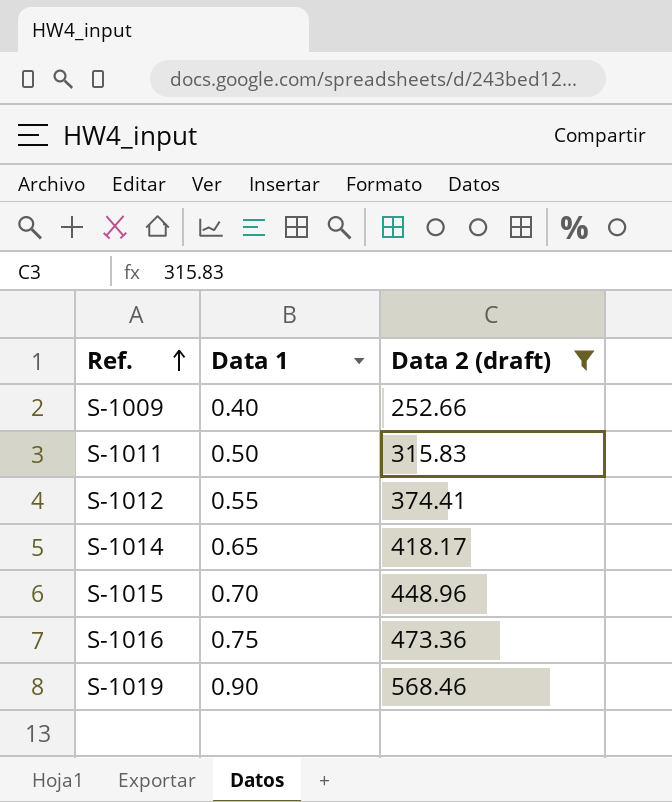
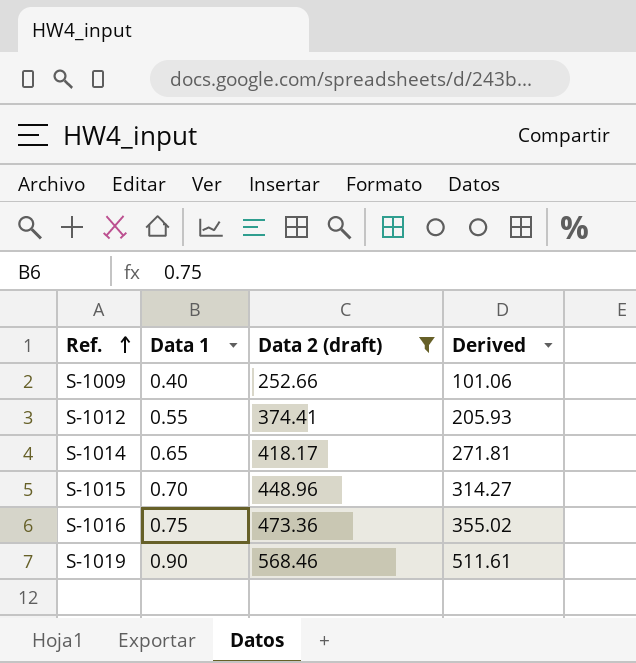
column Derived | formula: none -> [Data 1] * [Data 2 (draft)]
row S-1011: 0.50 | 315.83 -> none

